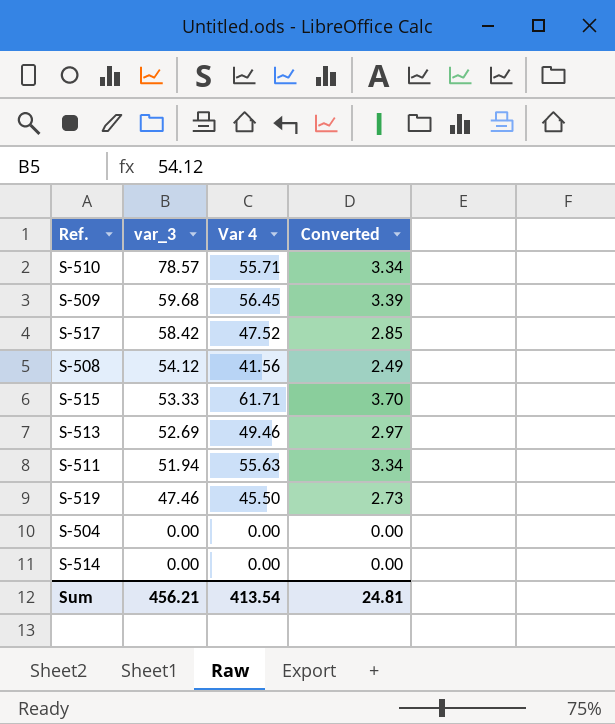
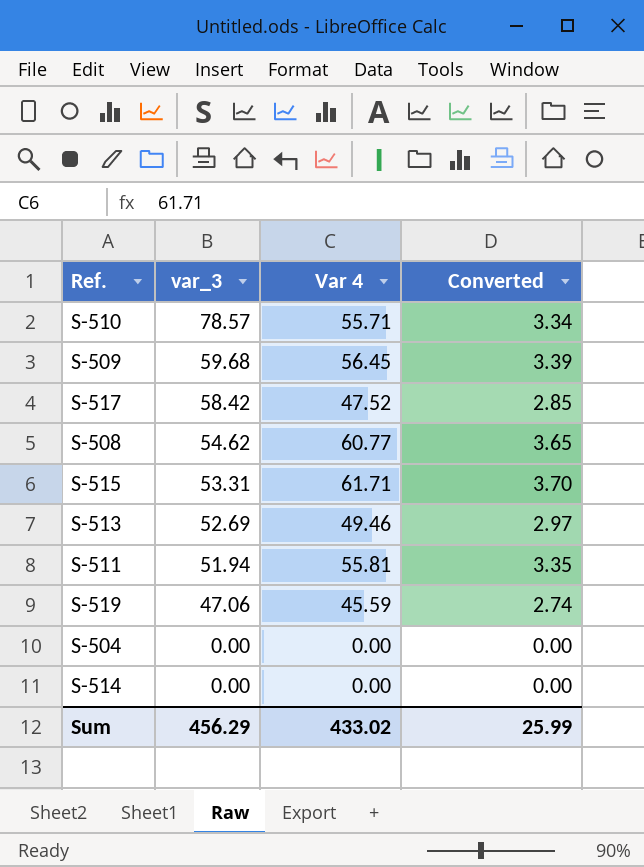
S-508 | var_3: 54.12 -> 54.62
S-508 | Var 4: 41.56 -> 60.77
S-508 | Converted: 2.49 -> 3.65
S-515 | var_3: 53.33 -> 53.31
S-511 | Var 4: 55.63 -> 55.81
S-511 | Converted: 3.34 -> 3.35
S-519 | var_3: 47.46 -> 47.06
S-519 | Var 4: 45.50 -> 45.59
S-519 | Converted: 2.73 -> 2.74
Sum | var_3: 456.21 -> 456.29
Sum | Var 4: 413.54 -> 433.02
Sum | Converted: 24.81 -> 25.99

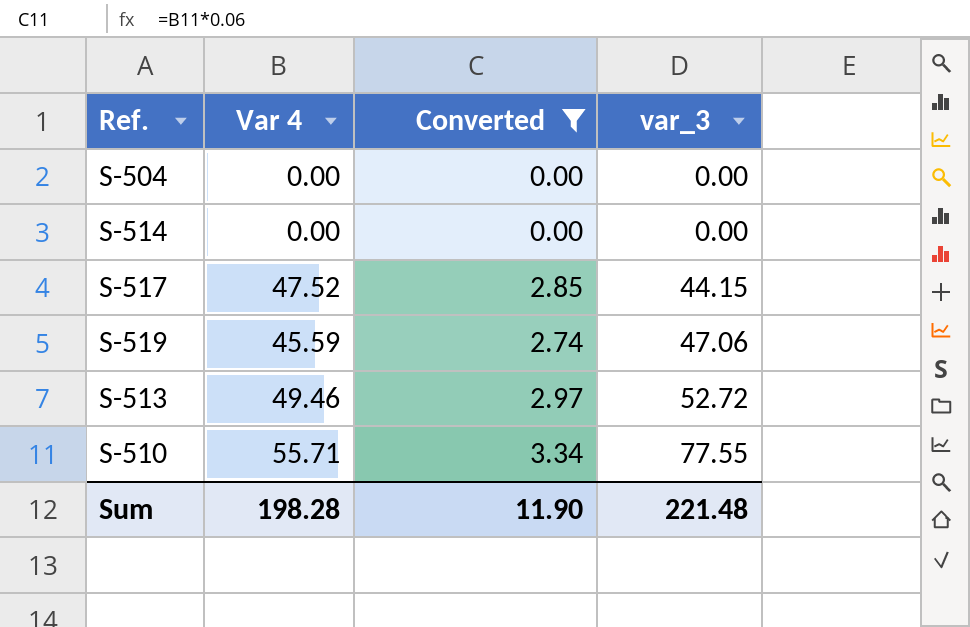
filter: none -> Converted <= 3.34
row order: var_3 descending -> var_3 ascending
column var_3 | position: 2 -> 4
S-517 | var_3: 58.42 -> 44.15
S-513 | var_3: 52.69 -> 52.72
S-510 | var_3: 78.57 -> 77.55
Sum | Var 4: 433.02 -> 198.28
Sum | Converted: 25.99 -> 11.90
Sum | var_3: 456.29 -> 221.48

